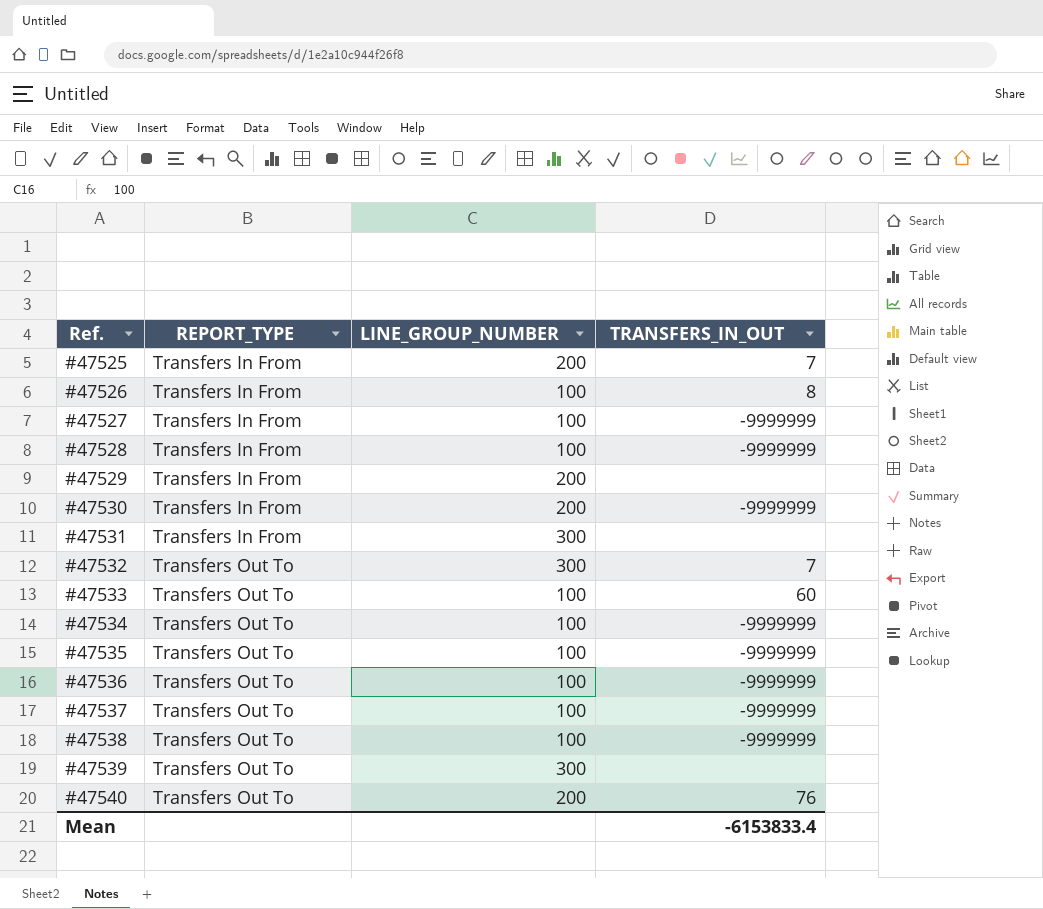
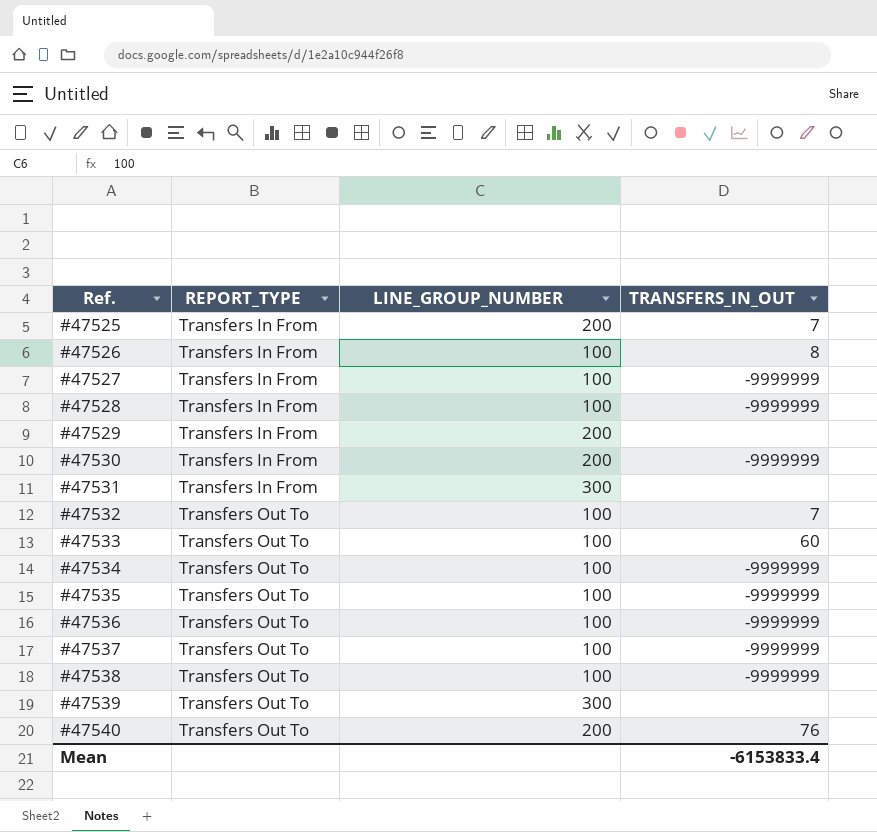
#47532 | LINE_GROUP_NUMBER: 300 -> 100

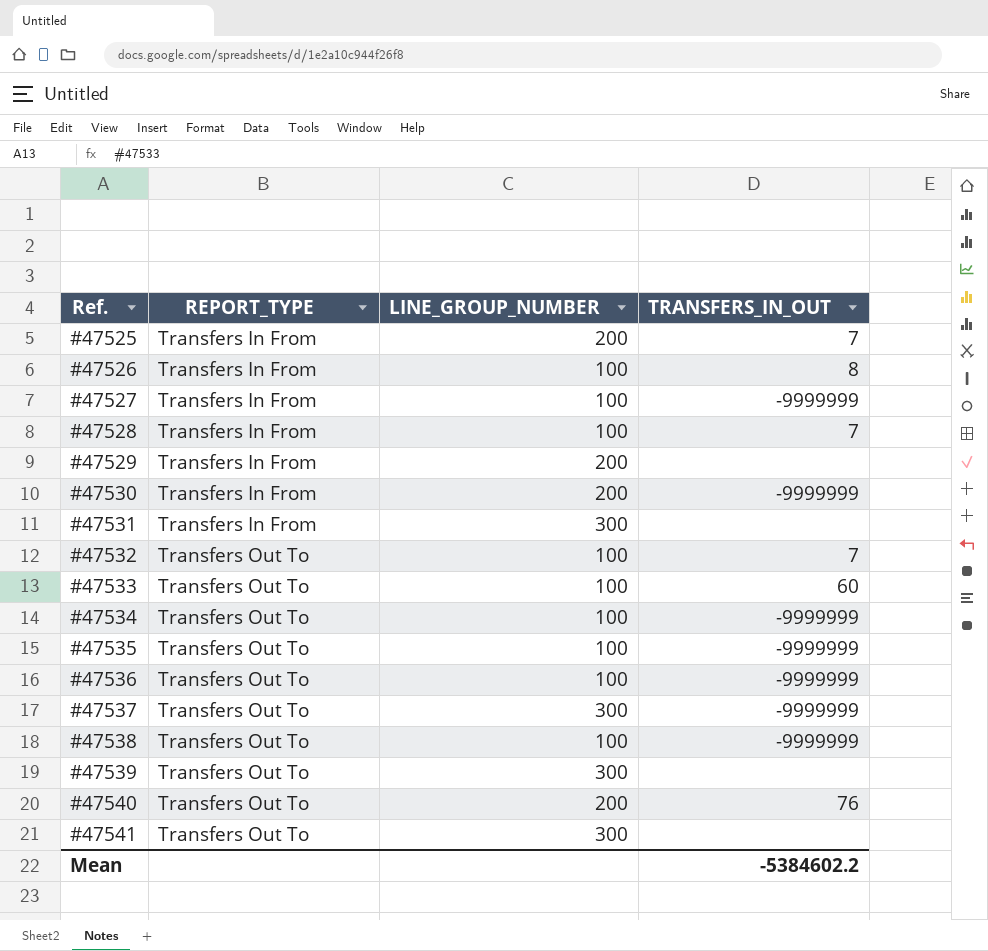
#47528 | TRANSFERS_IN_OUT: -9999999 -> 7
#47537 | LINE_GROUP_NUMBER: 100 -> 300
row #47541: none -> Transfers Out To | 300 | none
Mean | TRANSFERS_IN_OUT: -6153833.4 -> -5384602.2

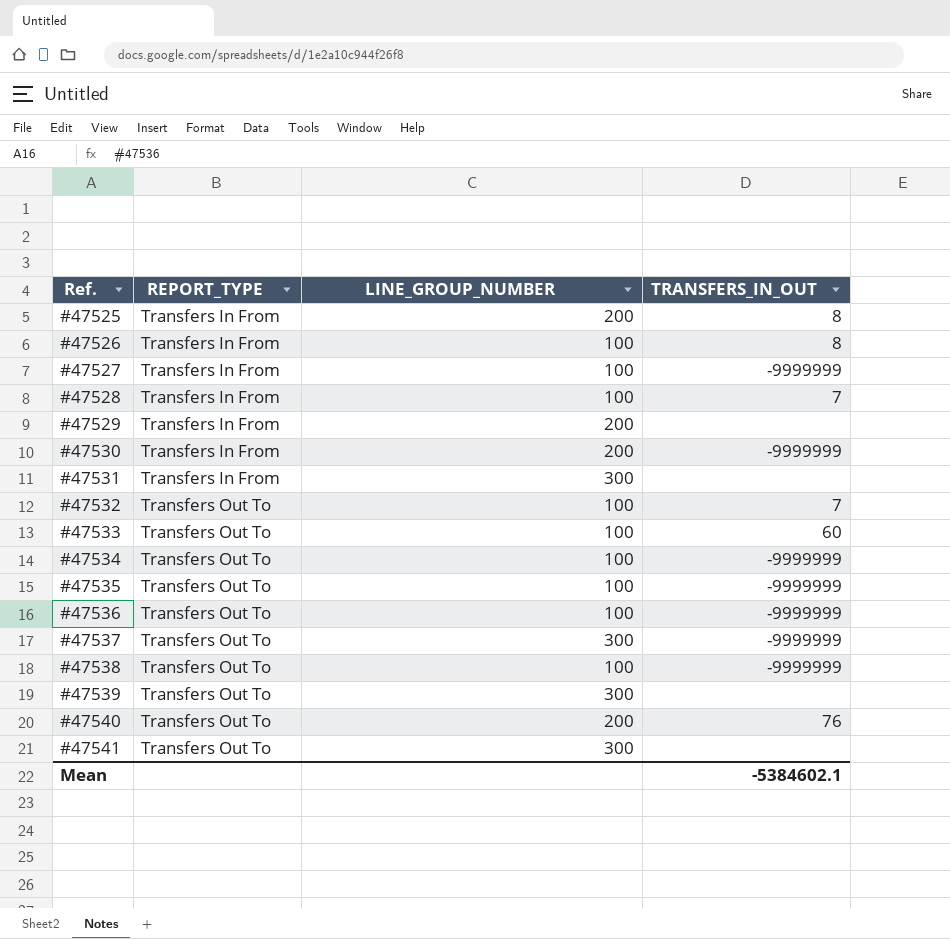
#47525 | TRANSFERS_IN_OUT: 7 -> 8
Mean | TRANSFERS_IN_OUT: -5384602.2 -> -5384602.1

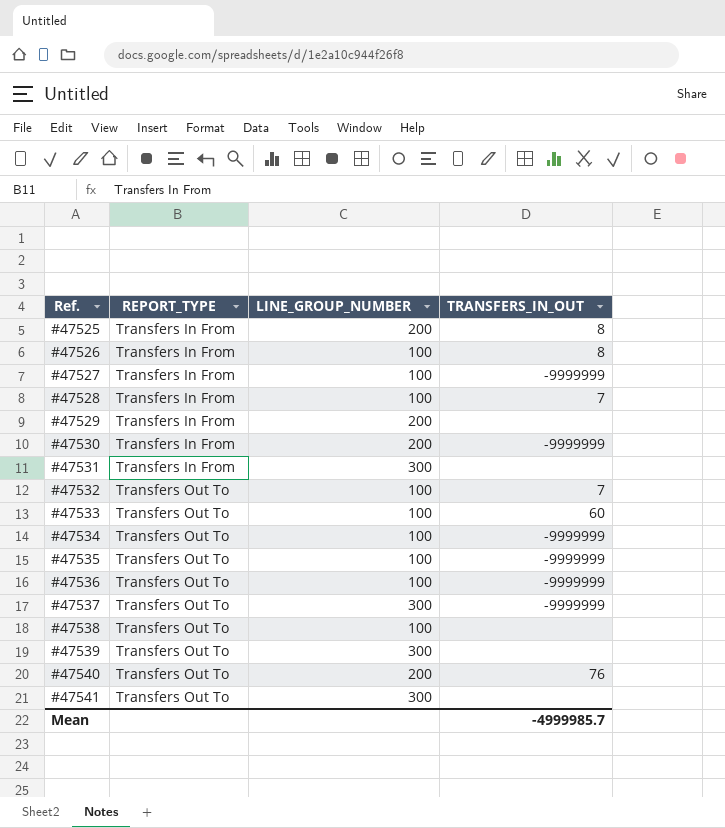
#47538 | TRANSFERS_IN_OUT: -9999999 -> none
Mean | TRANSFERS_IN_OUT: -5384602.1 -> -4999985.7

